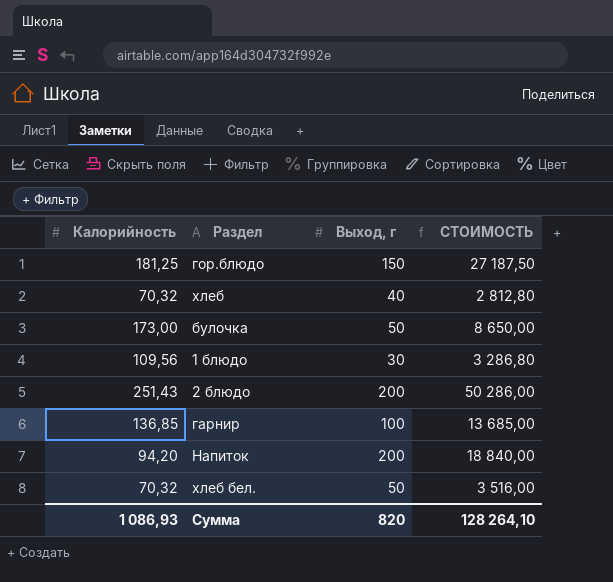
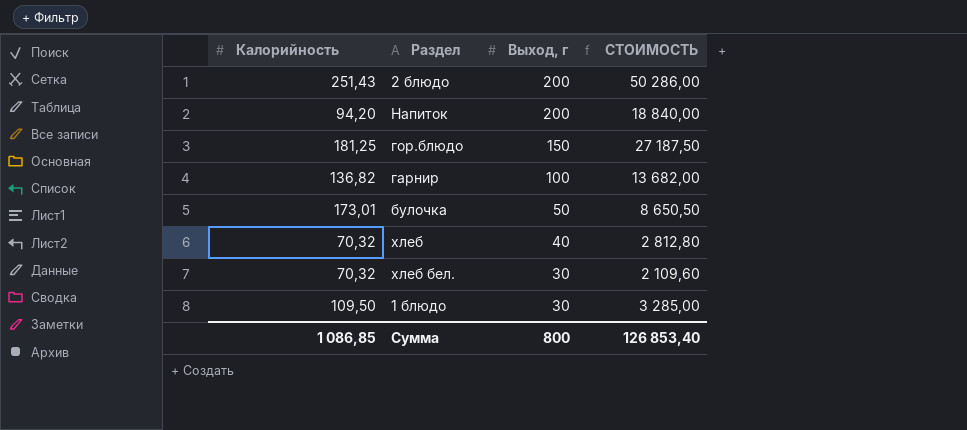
row order: none -> Выход, г descending
гарнир | Калорийность: 136,85 -> 136,82
гарнир | СТОИМОСТЬ: 13 685,00 -> 13 682,00
булочка | Калорийность: 173,00 -> 173,01
булочка | СТОИМОСТЬ: 8 650,00 -> 8 650,50
хлеб бел. | Выход, г: 50 -> 30
хлеб бел. | СТОИМОСТЬ: 3 516,00 -> 2 109,60
1 блюдо | Калорийность: 109,56 -> 109,50
1 блюдо | СТОИМОСТЬ: 3 286,80 -> 3 285,00
Сумма | Калорийность: 1 086,93 -> 1 086,85
Сумма | Выход, г: 820 -> 800
Сумма | СТОИМОСТЬ: 128 264,10 -> 126 853,40

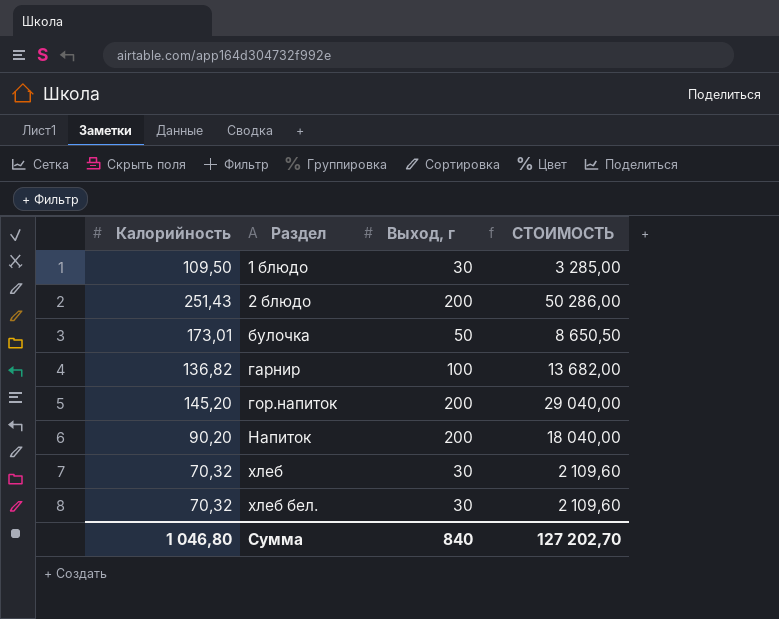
row order: Выход, г descending -> Раздел ascending
row гор.блюдо: 181,25 | 150 | 27 187,50 -> none
row гор.напиток: none -> 145,20 | 200 | 29 040,00
Напиток | Калорийность: 94,20 -> 90,20
Напиток | СТОИМОСТЬ: 18 840,00 -> 18 040,00
хлеб | Выход, г: 40 -> 30
хлеб | СТОИМОСТЬ: 2 812,80 -> 2 109,60
Сумма | Калорийность: 1 086,85 -> 1 046,80
Сумма | Выход, г: 800 -> 840
Сумма | СТОИМОСТЬ: 126 853,40 -> 127 202,70

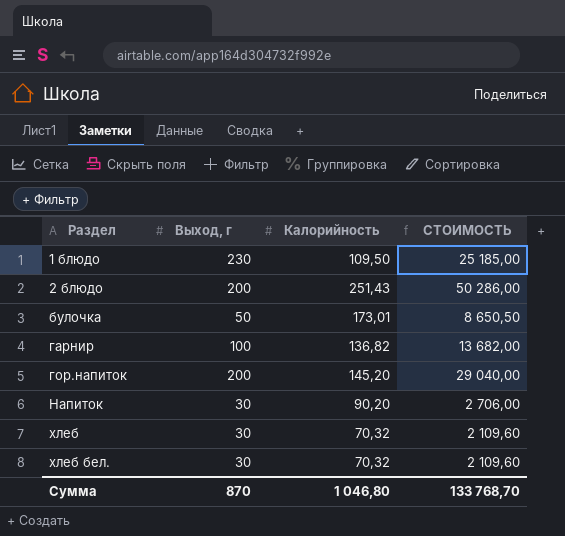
column Калорийность | position: 1 -> 3
1 блюдо | Выход, г: 30 -> 230
1 блюдо | СТОИМОСТЬ: 3 285,00 -> 25 185,00
Напиток | Выход, г: 200 -> 30
Напиток | СТОИМОСТЬ: 18 040,00 -> 2 706,00
Сумма | Выход, г: 840 -> 870
Сумма | СТОИМОСТЬ: 127 202,70 -> 133 768,70

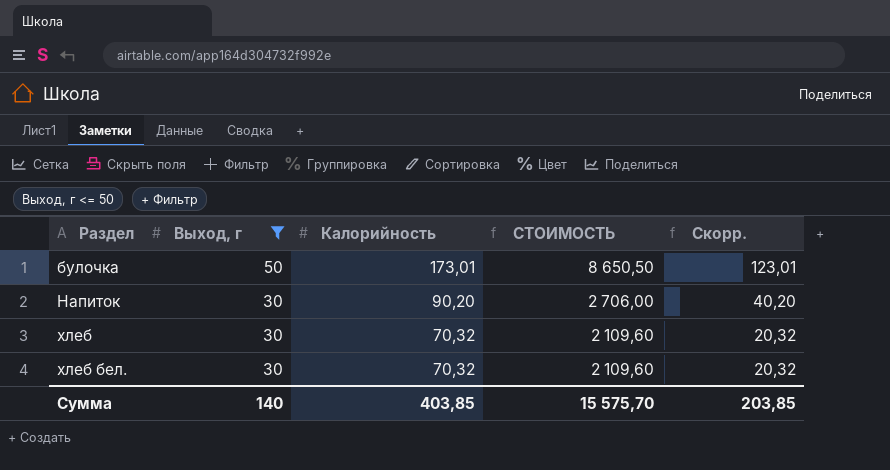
filter: none -> Выход, г <= 50
column Скорр. | formula: none -> [Калорийность] - 50
Сумма | Выход, г: 870 -> 140
Сумма | Калорийность: 1 046,80 -> 403,85
Сумма | СТОИМОСТЬ: 133 768,70 -> 15 575,70

